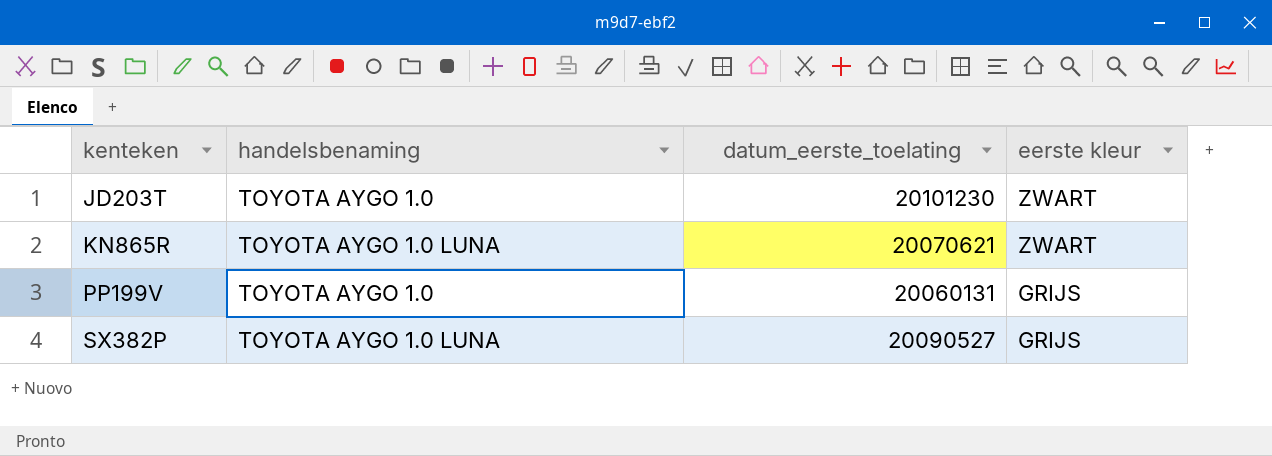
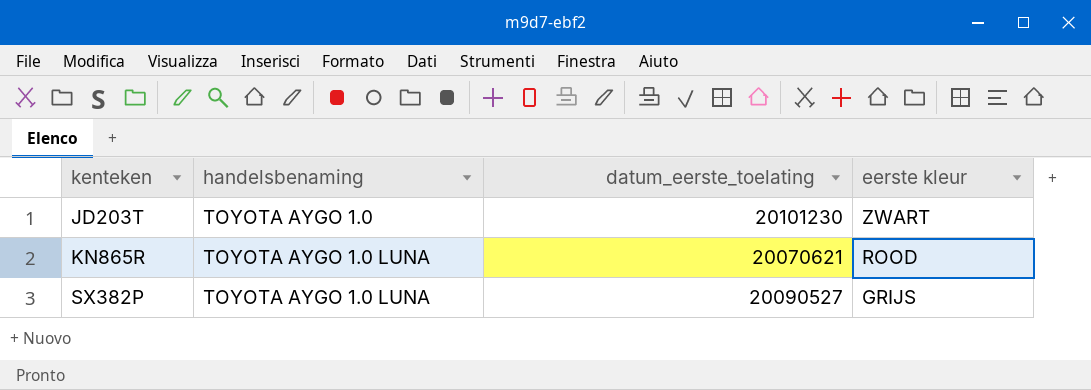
row PP199V: TOYOTA AYGO 1.0 | 20060131 | GRIJS -> none
KN865R | eerste kleur: ZWART -> ROOD

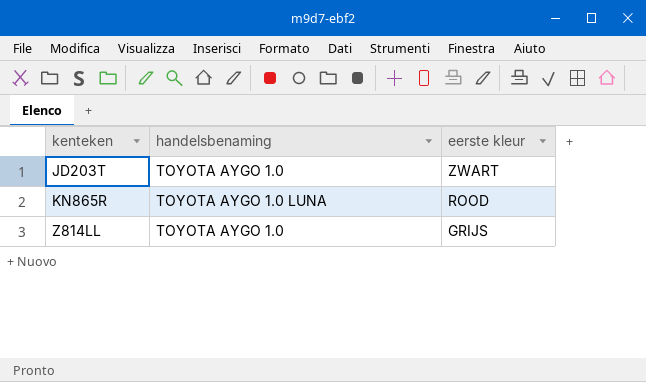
column datum_eerste_toelating | position: 3 -> none
row SX382P: TOYOTA AYGO 1.0 LUNA | 20090527 | GRIJS -> none
row Z814LL: none -> TOYOTA AYGO 1.0 | GRIJS

